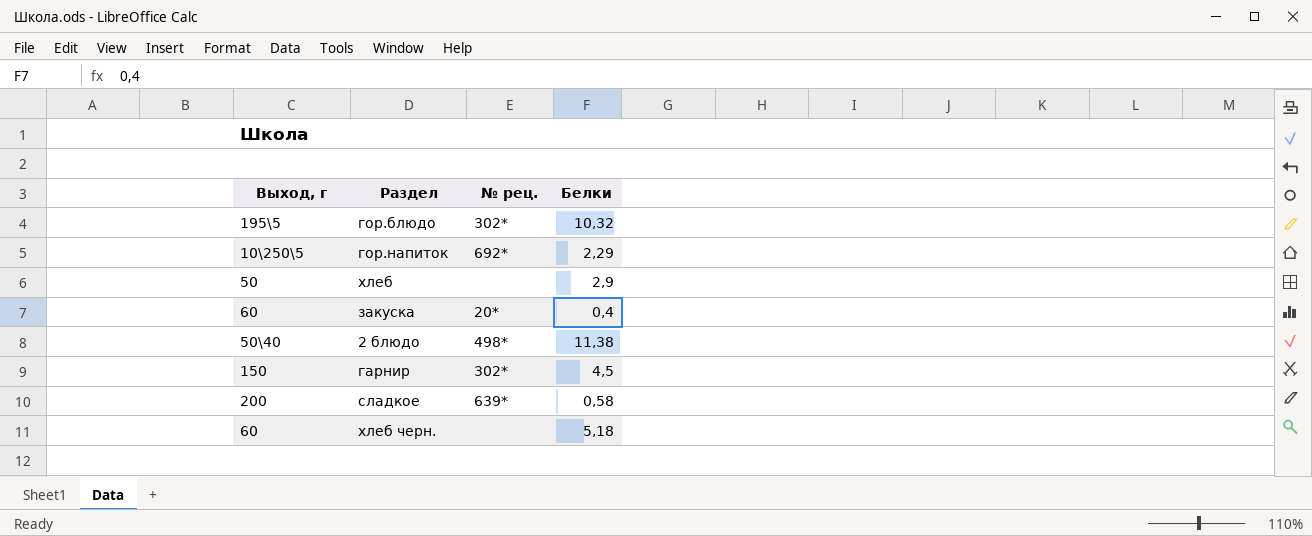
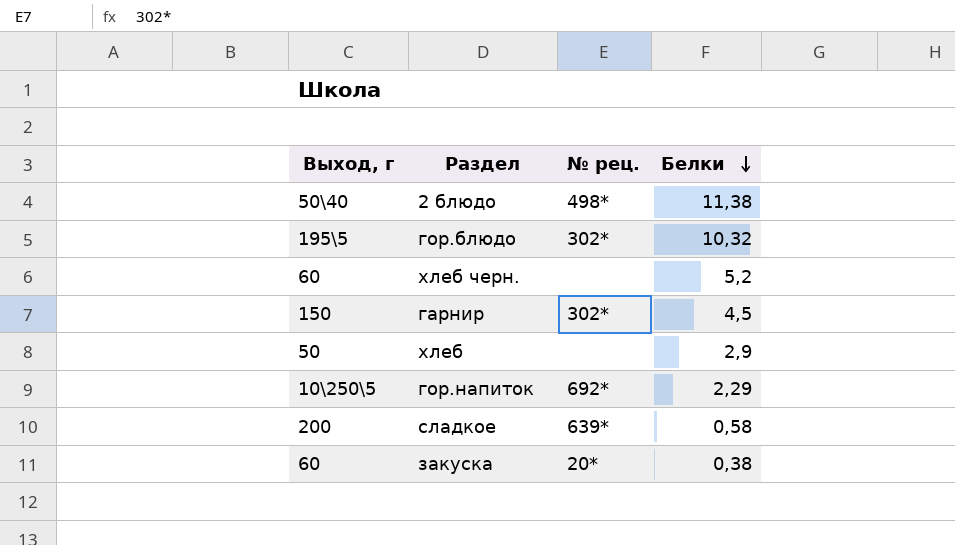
row order: none -> Белки descending
хлеб черн. | Белки: 5,18 -> 5,2
закуска | Белки: 0,4 -> 0,38

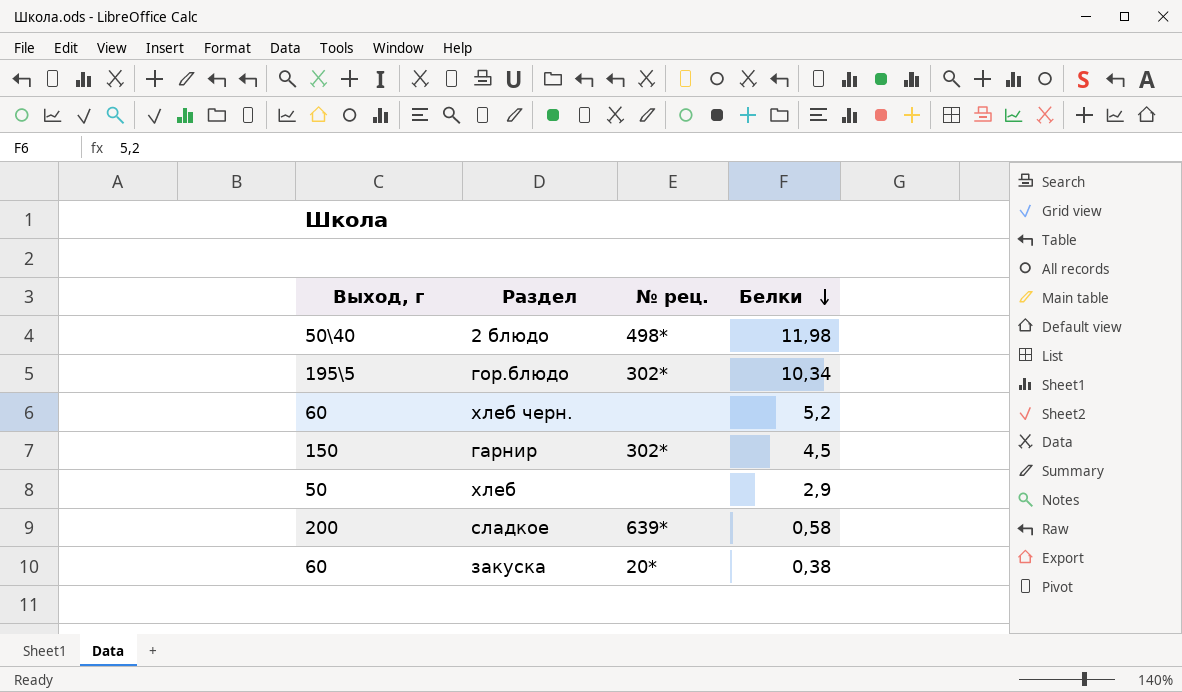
row гор.напиток: 10\250\5 | 692* | 2,29 -> none
2 блюдо | Белки: 11,38 -> 11,98
гор.блюдо | Белки: 10,32 -> 10,34

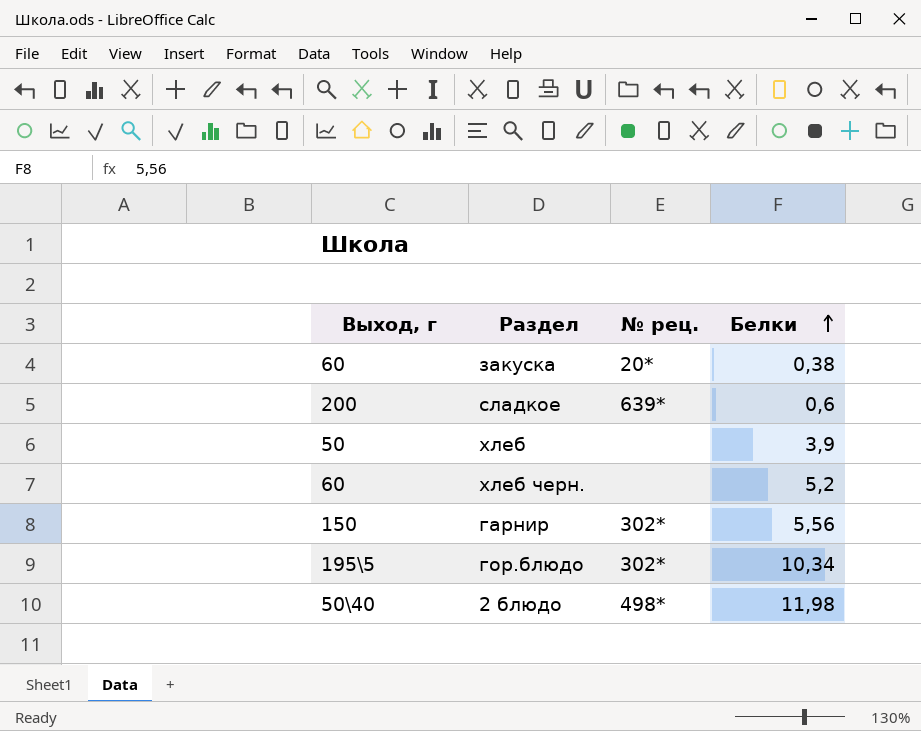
row order: Белки descending -> Белки ascending
сладкое | Белки: 0,58 -> 0,6
хлеб | Белки: 2,9 -> 3,9
гарнир | Белки: 4,5 -> 5,56

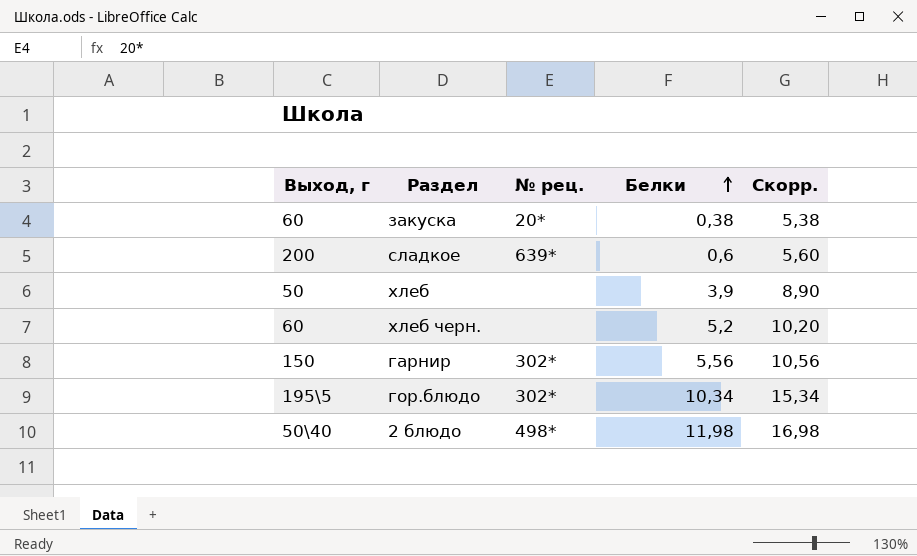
column Скорр. | formula: none -> [Белки] + 5

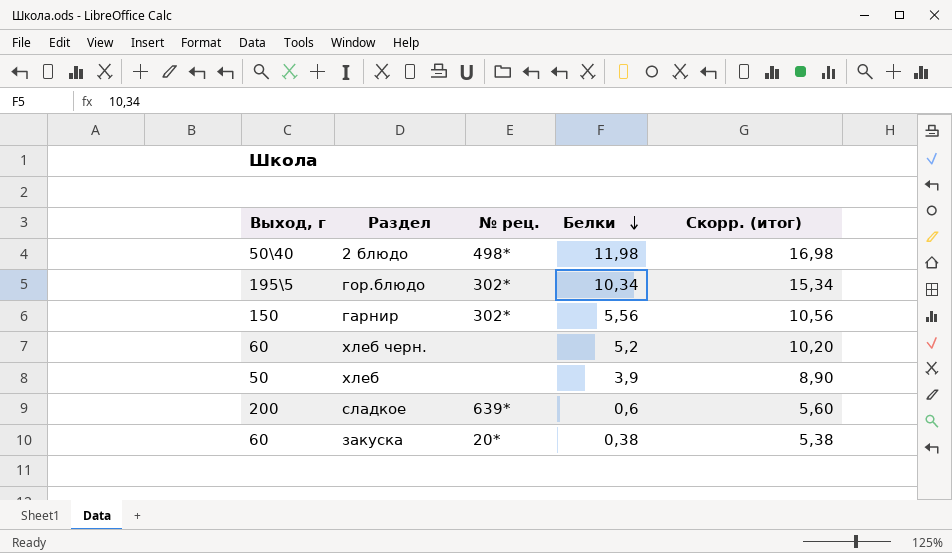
row order: Белки ascending -> Белки descending
column name: Скорр. -> Скорр. (итог)

